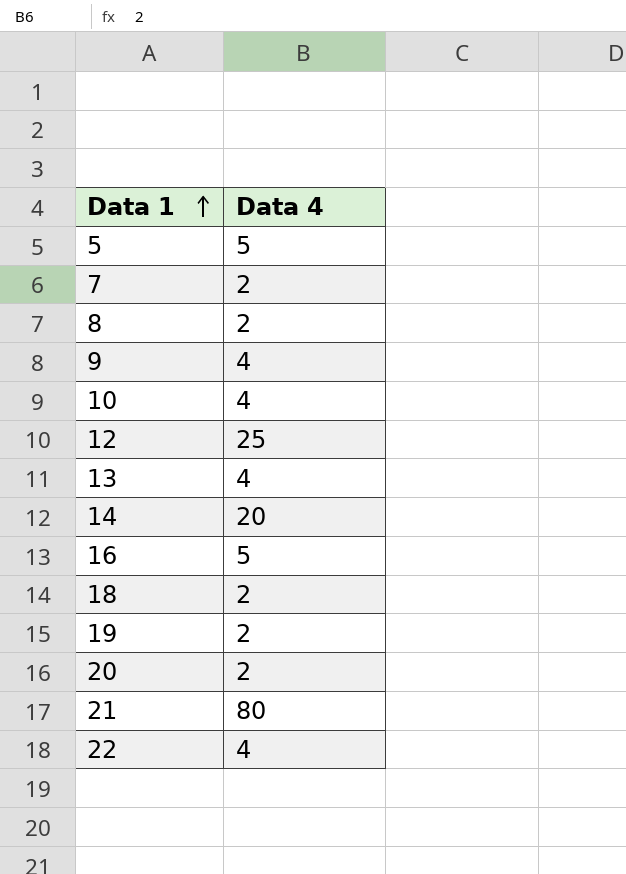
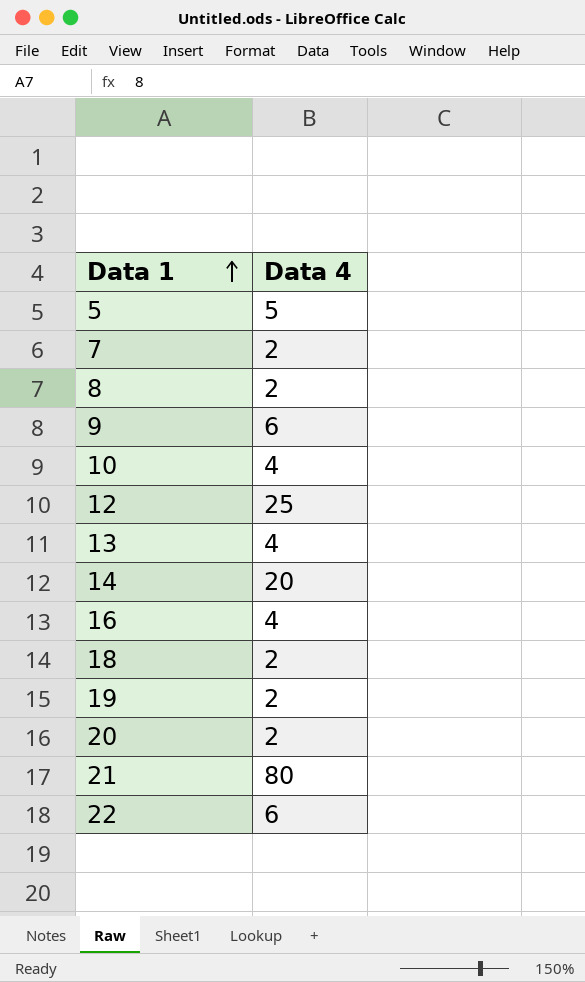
9 | Data 4: 4 -> 6
16 | Data 4: 5 -> 4
22 | Data 4: 4 -> 6

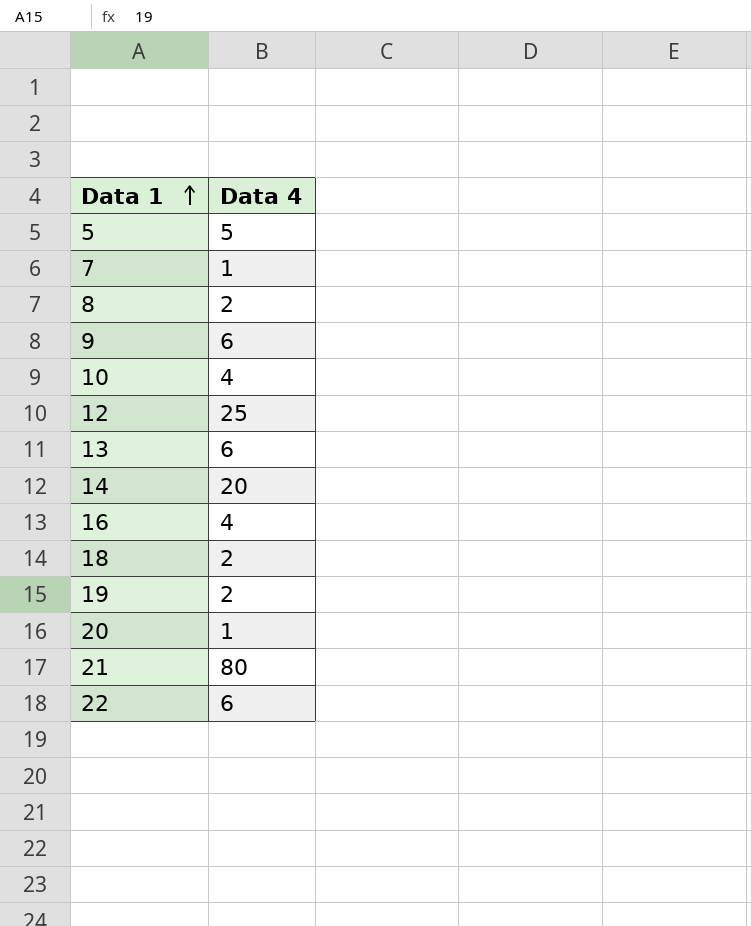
7 | Data 4: 2 -> 1
13 | Data 4: 4 -> 6
20 | Data 4: 2 -> 1

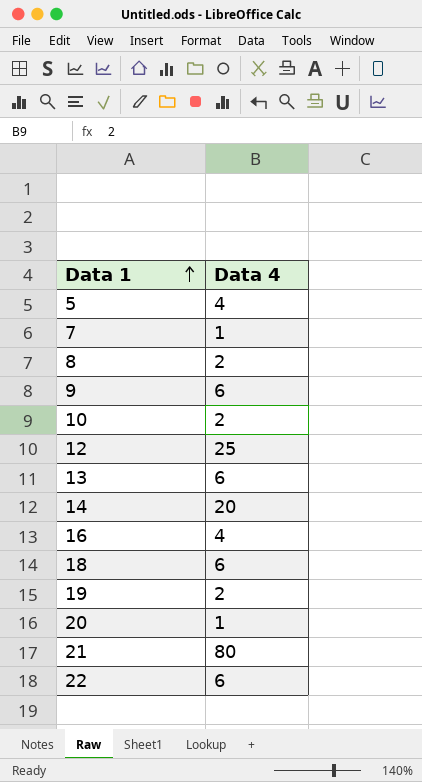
5 | Data 4: 5 -> 4
10 | Data 4: 4 -> 2
18 | Data 4: 2 -> 6

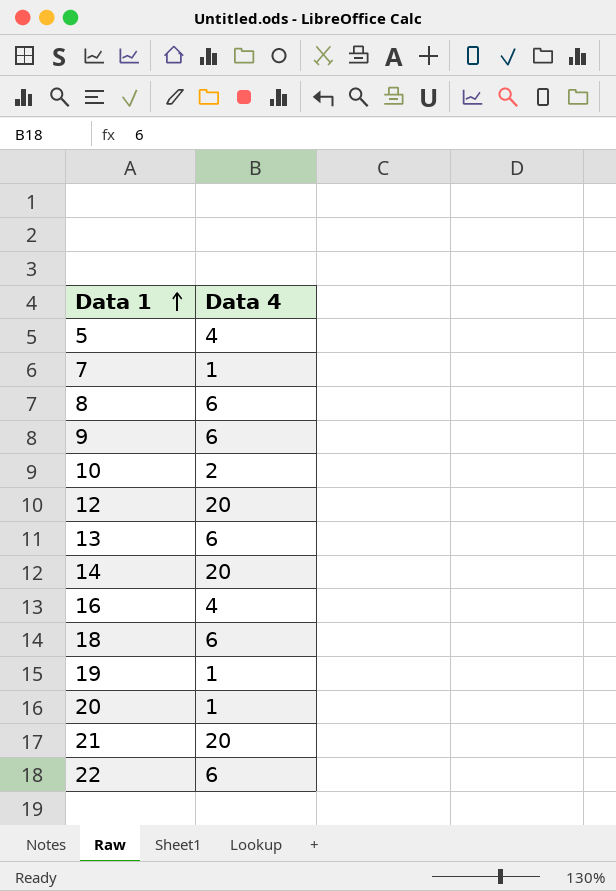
8 | Data 4: 2 -> 6
12 | Data 4: 25 -> 20
19 | Data 4: 2 -> 1
21 | Data 4: 80 -> 20

